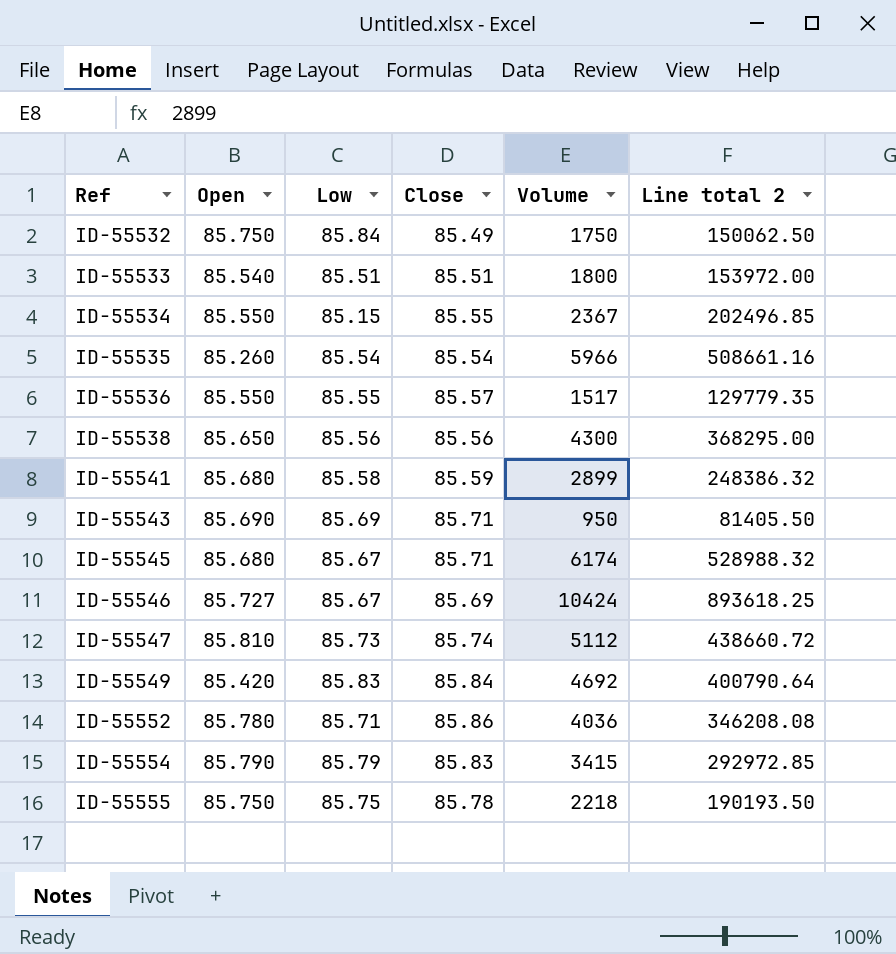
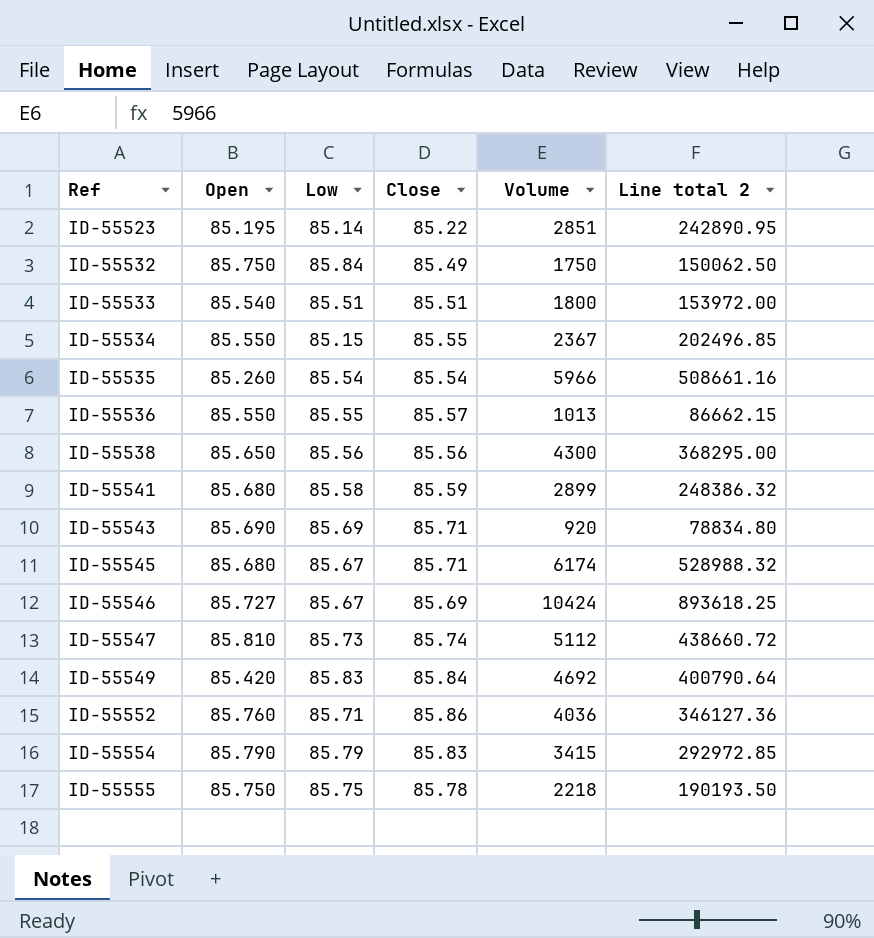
row ID-55523: none -> 85.195 | 85.14 | 85.22 | 2851 | 242890.95
ID-55536 | Volume: 1517 -> 1013
ID-55536 | Line total 2: 129779.35 -> 86662.15
ID-55543 | Volume: 950 -> 920
ID-55543 | Line total 2: 81405.50 -> 78834.80
ID-55552 | Open: 85.780 -> 85.760
ID-55552 | Line total 2: 346208.08 -> 346127.36

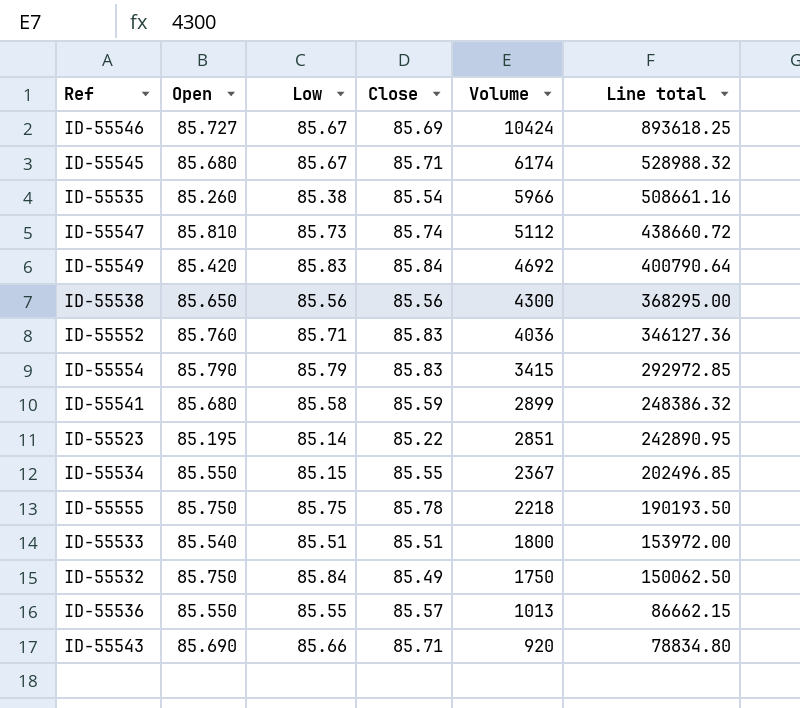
row order: Ref ascending -> Volume descending
column name: Line total 2 -> Line total
ID-55535 | Low: 85.54 -> 85.38
ID-55552 | Close: 85.86 -> 85.83
ID-55543 | Low: 85.69 -> 85.66

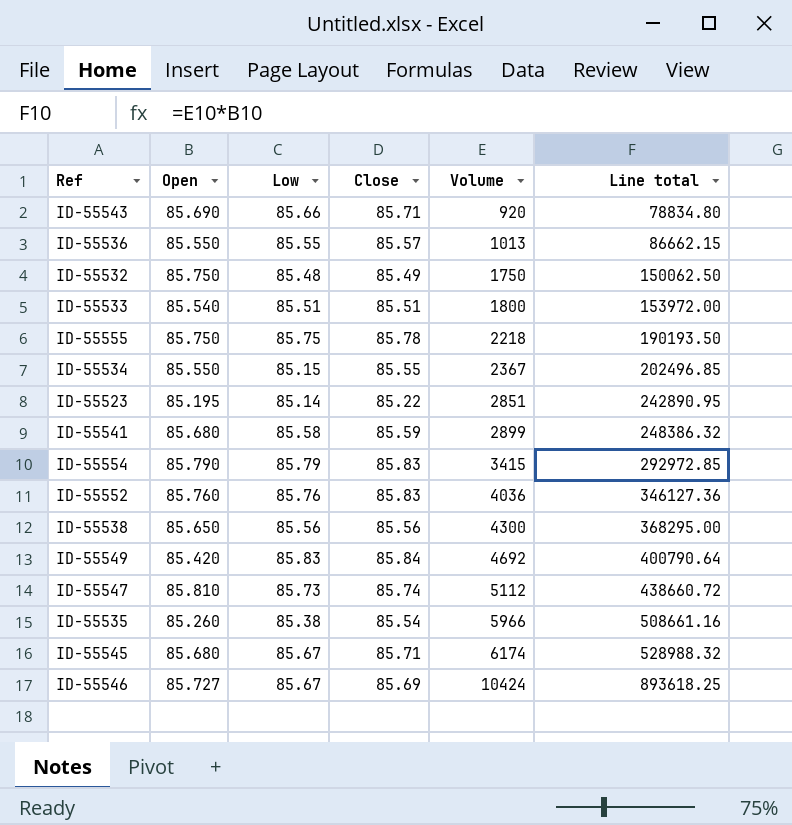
row order: Volume descending -> Volume ascending
ID-55532 | Low: 85.84 -> 85.48
ID-55552 | Low: 85.71 -> 85.76

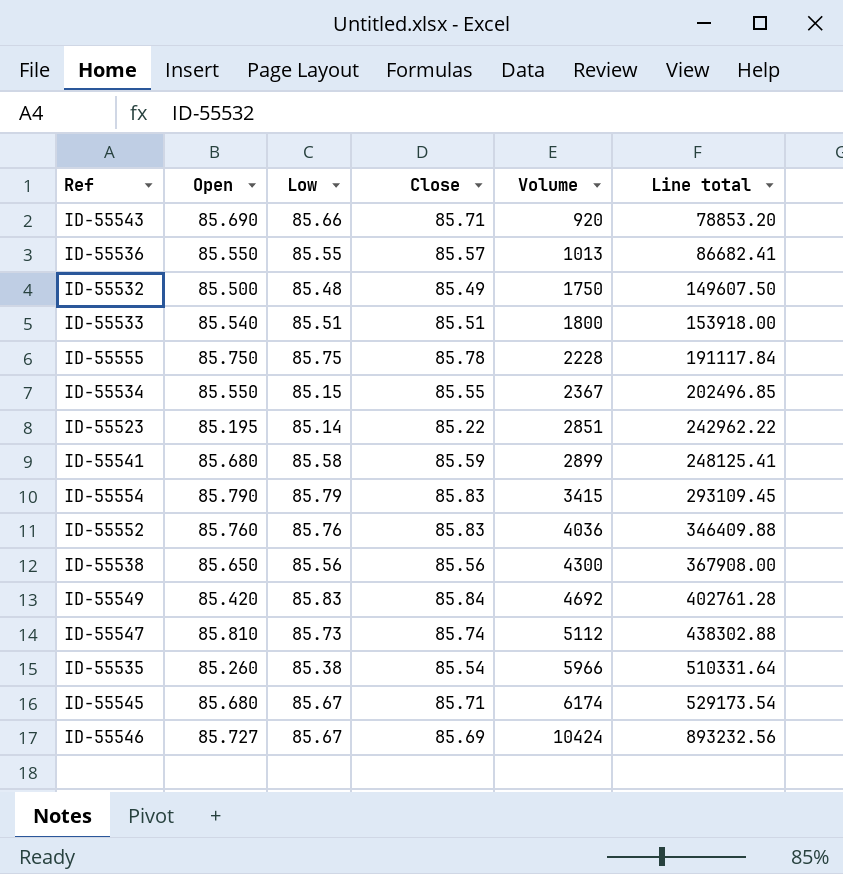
column Line total | formula: [Open] * [Volume] -> [Close] * [Volume]
ID-55532 | Open: 85.750 -> 85.500
ID-55555 | Volume: 2218 -> 2228

